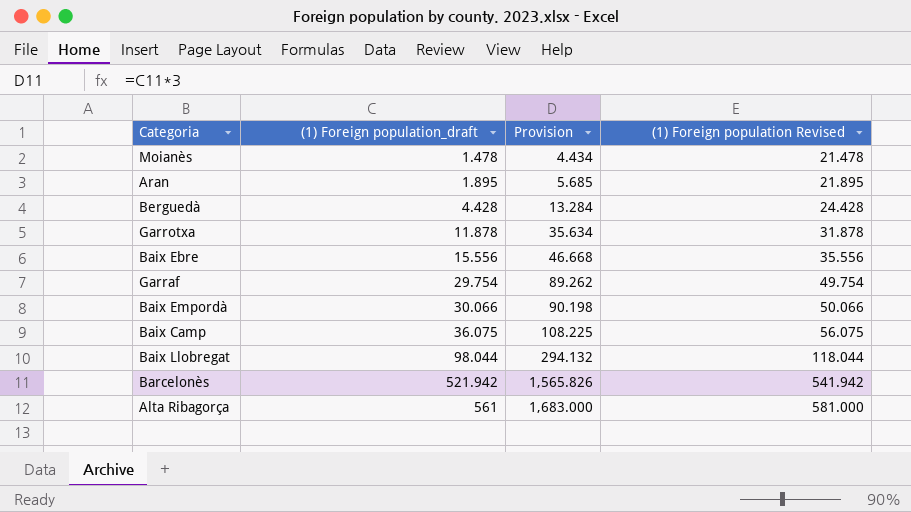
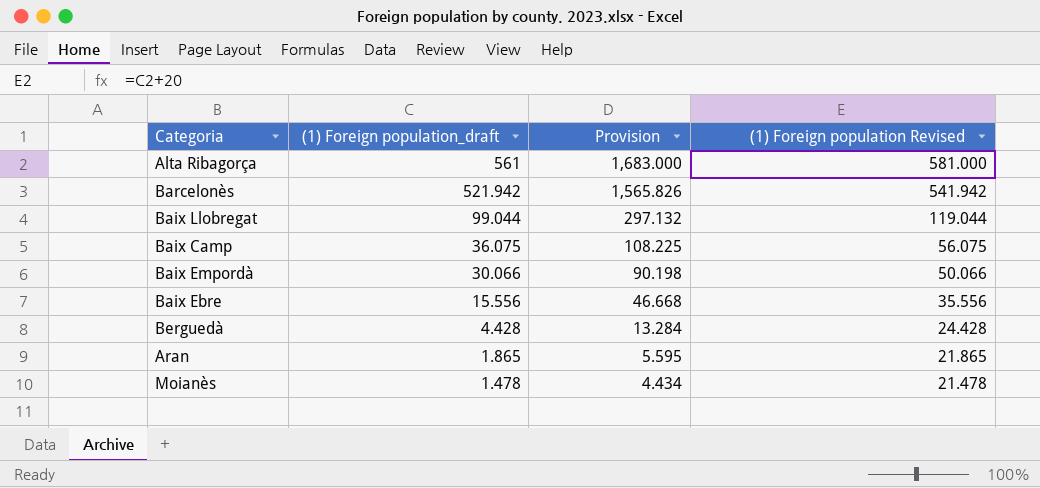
row order: (1) Foreign population_draft ascending -> (1) Foreign population_draft descending
row Garrotxa: 11.878 | 35.634 | 31.878 -> none
row Garraf: 29.754 | 89.262 | 49.754 -> none
Baix Llobregat | (1) Foreign population_draft: 98.044 -> 99.044
Baix Llobregat | Provision: 294.132 -> 297.132
Baix Llobregat | (1) Foreign population Revised: 118.044 -> 119.044
Aran | (1) Foreign population_draft: 1.895 -> 1.865
Aran | Provision: 5.685 -> 5.595
Aran | (1) Foreign population Revised: 21.895 -> 21.865

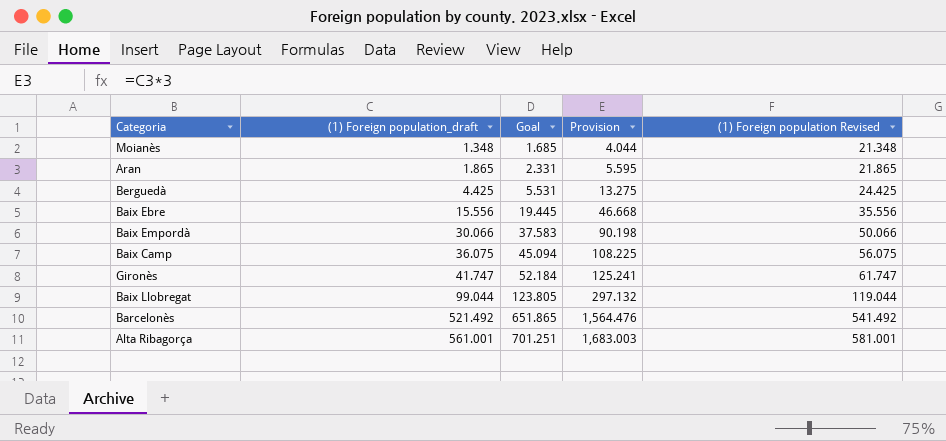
row order: (1) Foreign population_draft descending -> (1) Foreign population_draft ascending
column Goal | formula: none -> [(1) Foreign population_draft] * 1.25
Moianès | (1) Foreign population_draft: 1.478 -> 1.348
Moianès | Provision: 4.434 -> 4.044
Moianès | (1) Foreign population Revised: 21.478 -> 21.348
Berguedà | (1) Foreign population_draft: 4.428 -> 4.425
Berguedà | Provision: 13.284 -> 13.275
Berguedà | (1) Foreign population Revised: 24.428 -> 24.425
row Gironès: none -> 41.747 | 52.184 | 125.241 | 61.747
Barcelonès | (1) Foreign population_draft: 521.942 -> 521.492
Barcelonès | Provision: 1,565.826 -> 1,564.476
Barcelonès | (1) Foreign population Revised: 541.942 -> 541.492
Alta Ribagorça | (1) Foreign population_draft: 561 -> 561.001
Alta Ribagorça | Provision: 1,683.000 -> 1,683.003
Alta Ribagorça | (1) Foreign population Revised: 581.000 -> 581.001

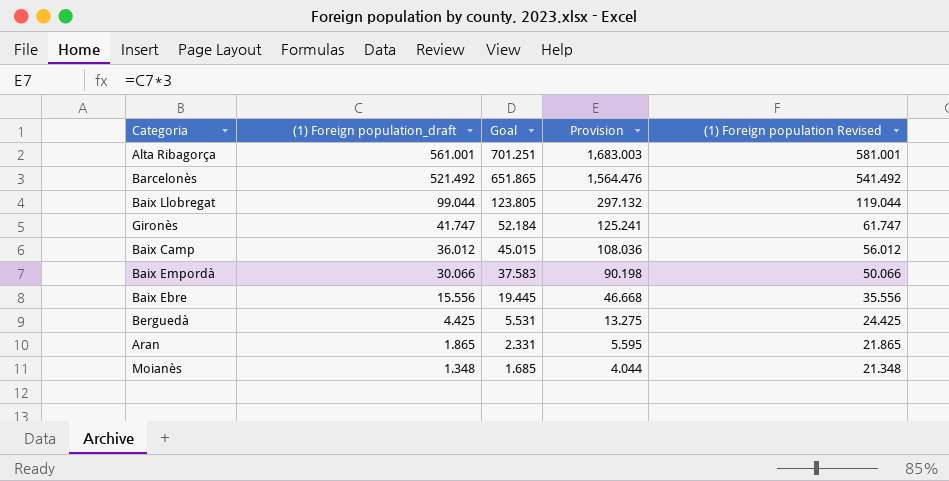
row order: (1) Foreign population_draft ascending -> (1) Foreign population_draft descending
Baix Camp | (1) Foreign population_draft: 36.075 -> 36.012
Baix Camp | Goal: 45.094 -> 45.015
Baix Camp | Provision: 108.225 -> 108.036
Baix Camp | (1) Foreign population Revised: 56.075 -> 56.012

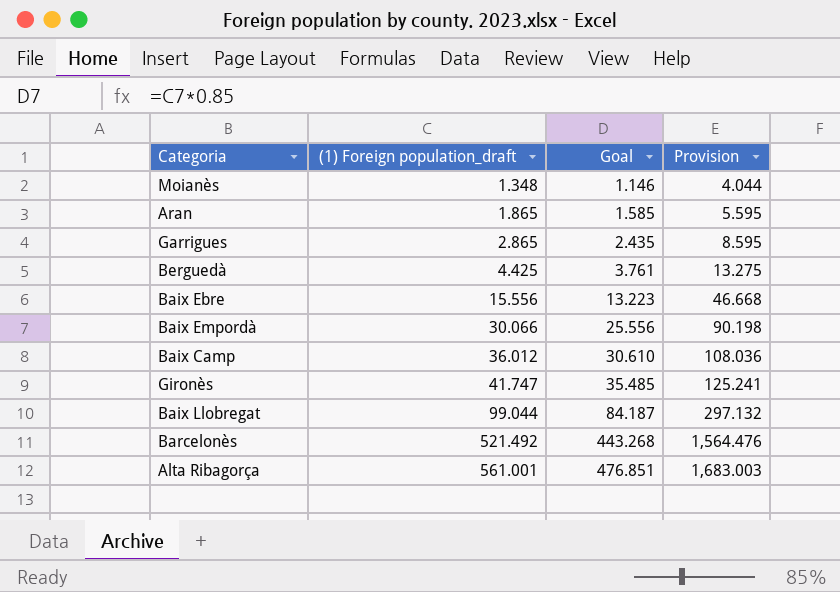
row order: (1) Foreign population_draft descending -> (1) Foreign population_draft ascending
column (1) Foreign population Revised | formula: [(1) Foreign population_draft] + 20 -> none
column Goal | formula: [(1) Foreign population_draft] * 1.25 -> [(1) Foreign population_draft] * 0.85
row Garrigues: none -> 2.865 | 2.435 | 8.595

